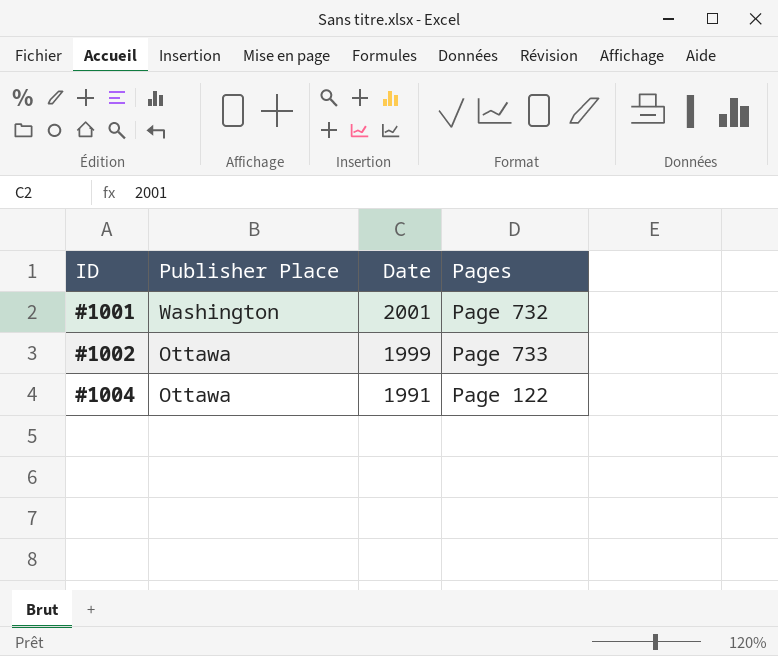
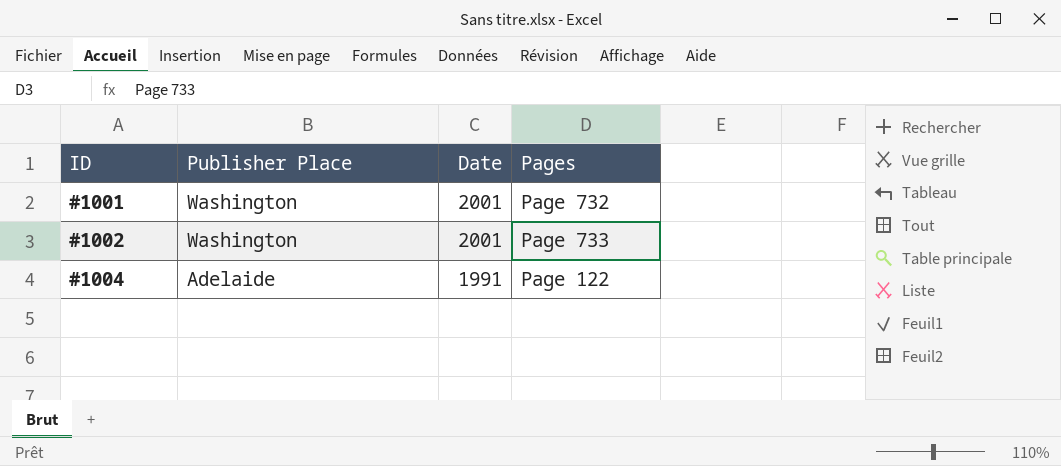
#1002 | Publisher Place: Ottawa -> Washington
#1002 | Date: 1999 -> 2001
#1004 | Publisher Place: Ottawa -> Adelaide

